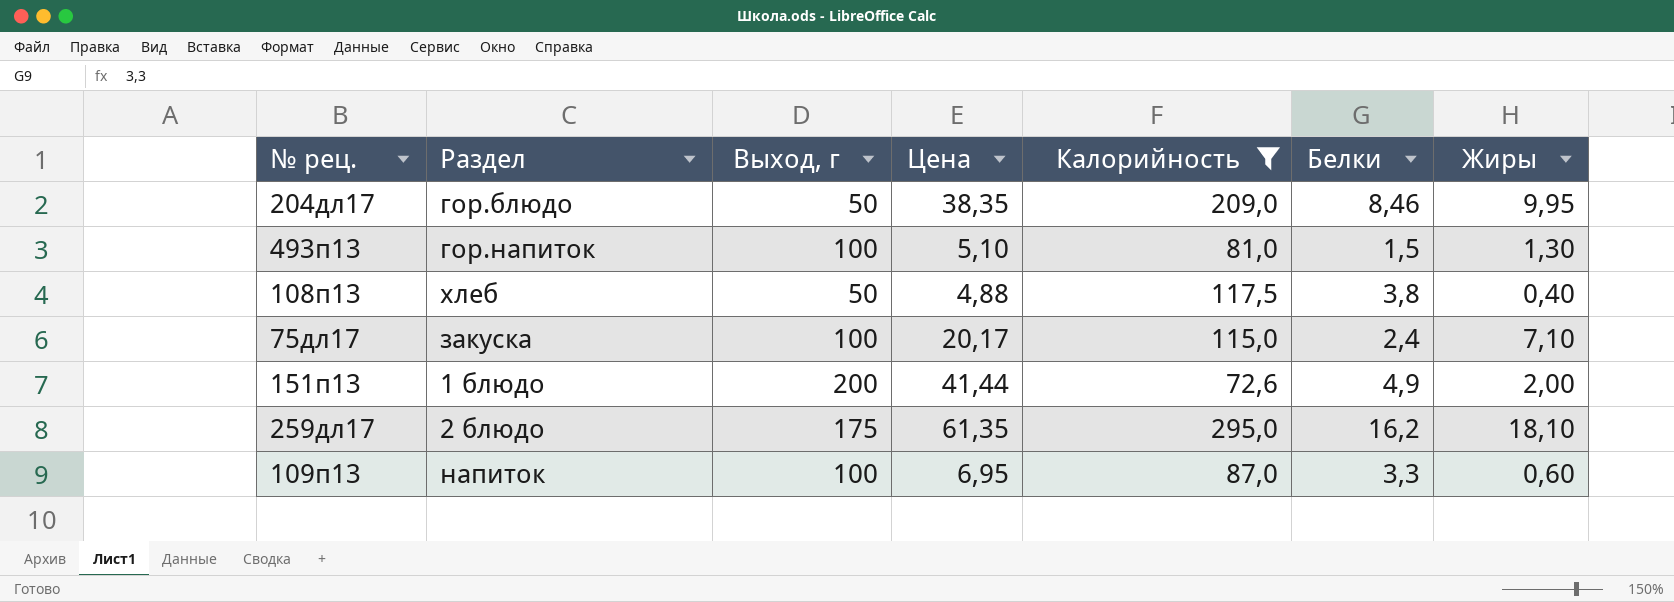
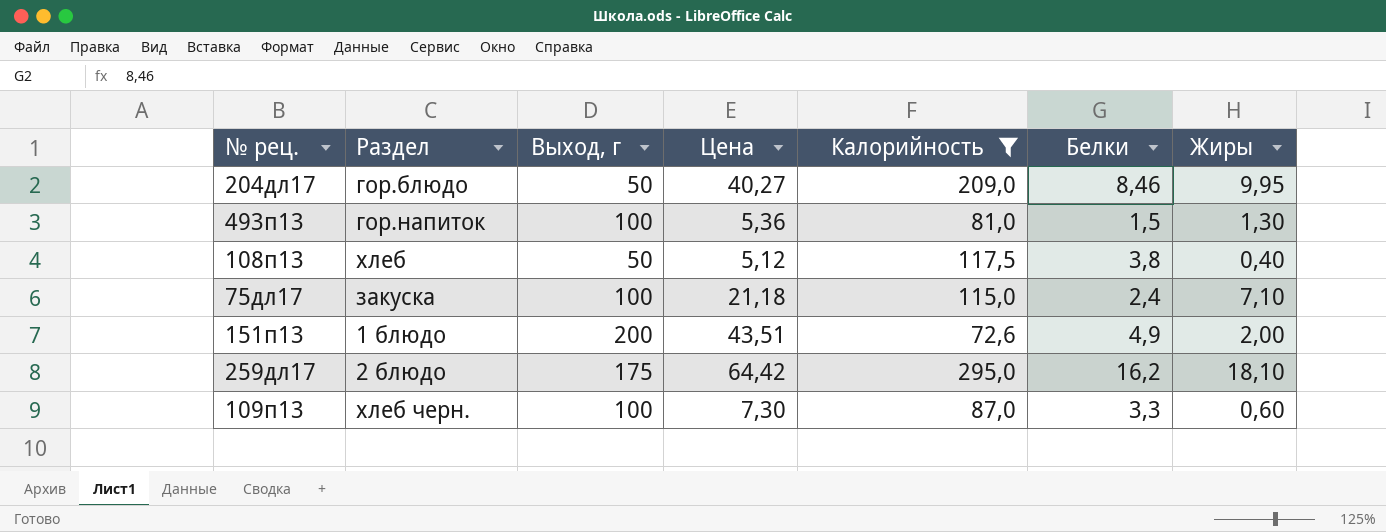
204дл17 | Цена: 38,35 -> 40,27
493п13 | Цена: 5,10 -> 5,36
108п13 | Цена: 4,88 -> 5,12
75дл17 | Цена: 20,17 -> 21,18
151п13 | Цена: 41,44 -> 43,51
259дл17 | Цена: 61,35 -> 64,42
109п13 | Раздел: напиток -> хлеб черн.
109п13 | Цена: 6,95 -> 7,30

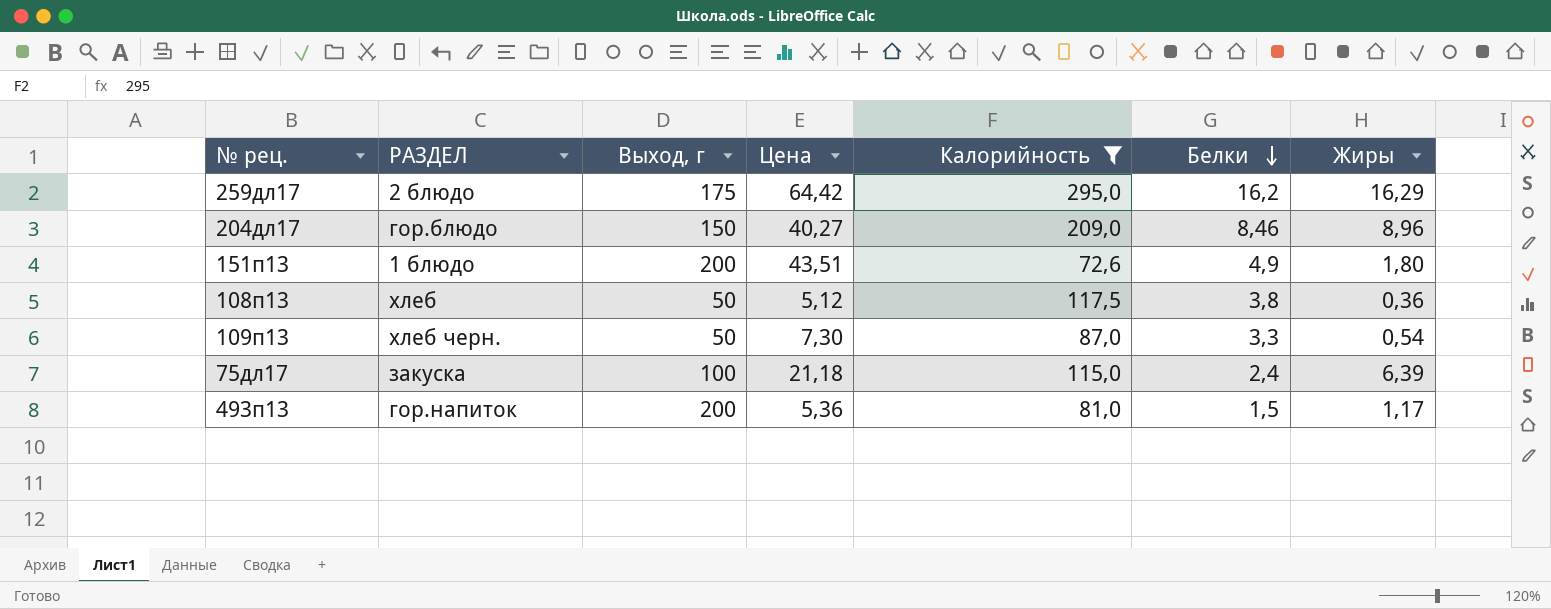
row order: none -> Белки descending
column name: Раздел -> РАЗДЕЛ
259дл17 | Жиры: 18,10 -> 16,29
204дл17 | Выход, г: 50 -> 150
204дл17 | Жиры: 9,95 -> 8,96
151п13 | Жиры: 2,00 -> 1,80
108п13 | Жиры: 0,40 -> 0,36
109п13 | Выход, г: 100 -> 50
109п13 | Жиры: 0,60 -> 0,54
75дл17 | Жиры: 7,10 -> 6,39
493п13 | Выход, г: 100 -> 200
493п13 | Жиры: 1,30 -> 1,17

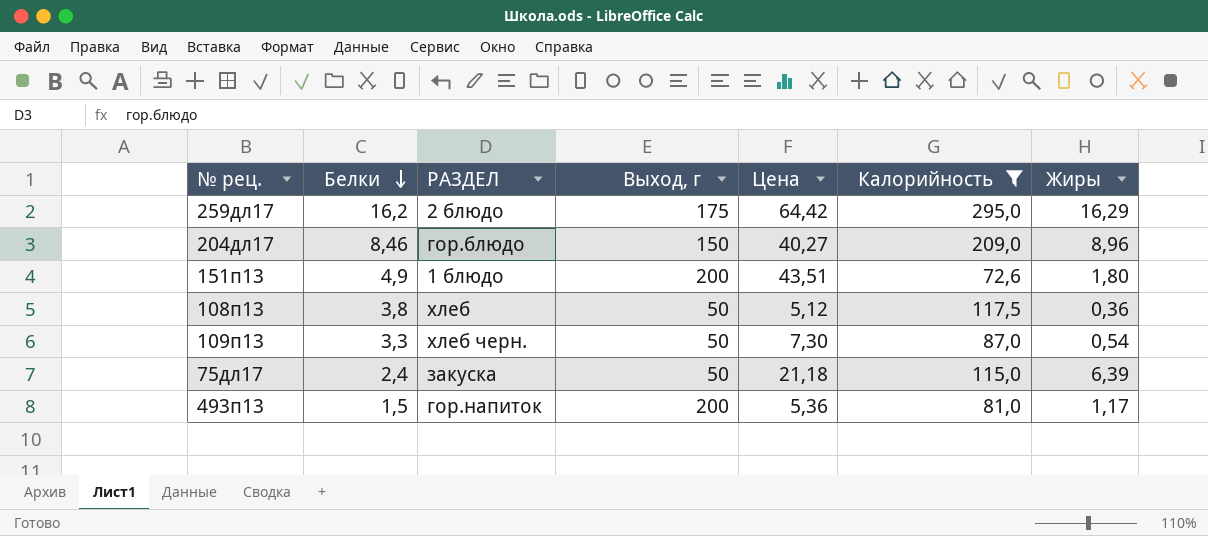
column Белки | position: 6 -> 2
75дл17 | Выход, г: 100 -> 50

